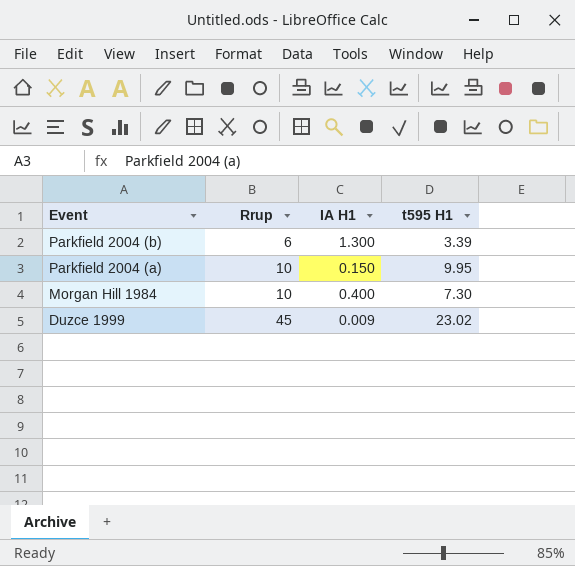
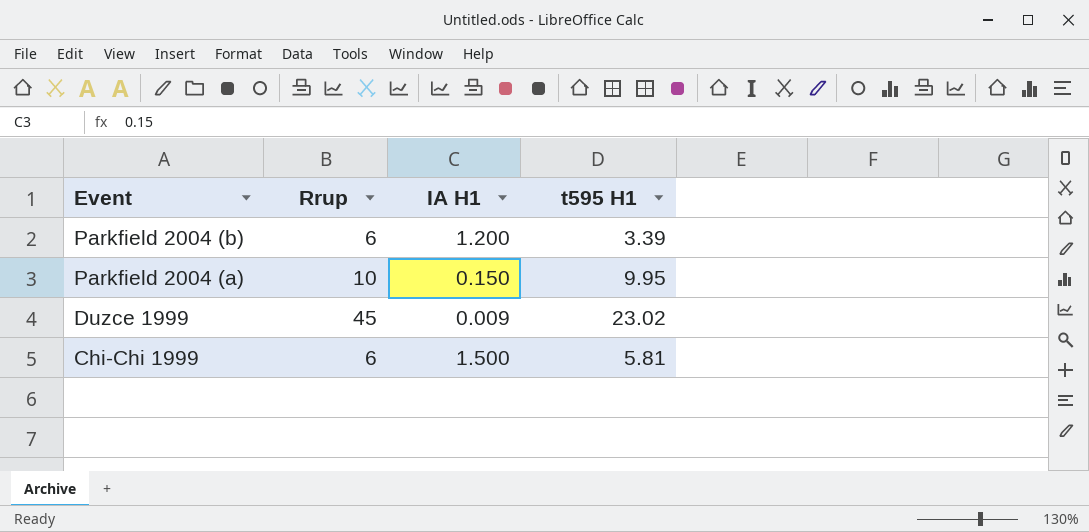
row Morgan Hill 1984: 10 | 0.400 | 7.30 -> none
Parkfield 2004 (b) | IA H1: 1.300 -> 1.200
row Chi-Chi 1999: none -> 6 | 1.500 | 5.81

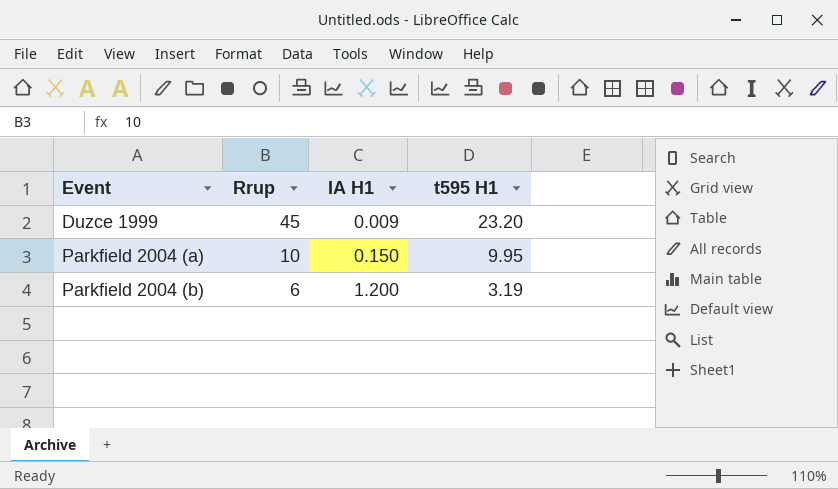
row order: Event descending -> Event ascending
row Chi-Chi 1999: 6 | 1.500 | 5.81 -> none
Duzce 1999 | t595 H1: 23.02 -> 23.20
Parkfield 2004 (b) | t595 H1: 3.39 -> 3.19

